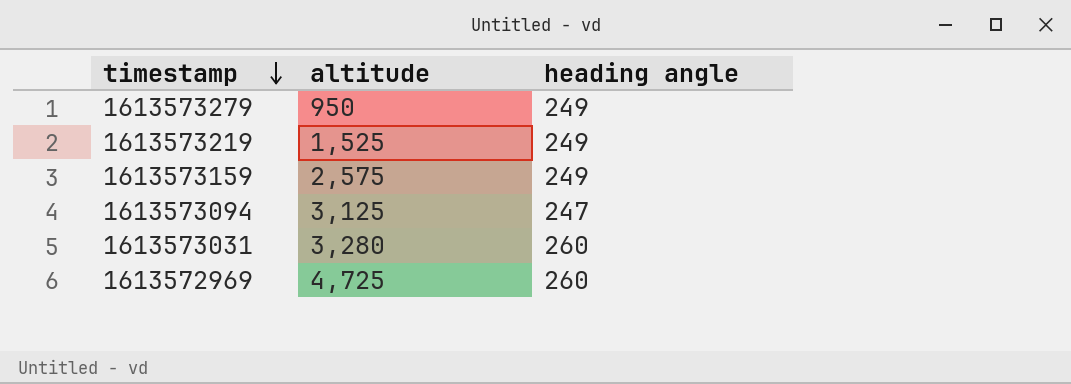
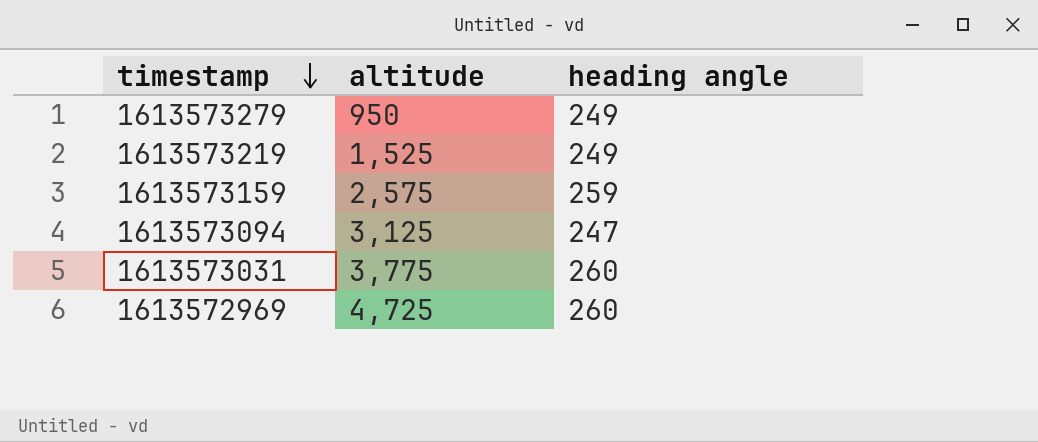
1613573159 | heading angle: 249 -> 259
1613573031 | altitude: 3,280 -> 3,775

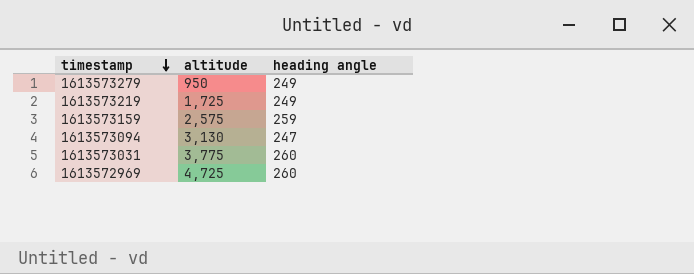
1613573219 | altitude: 1,525 -> 1,725
1613573094 | altitude: 3,125 -> 3,130

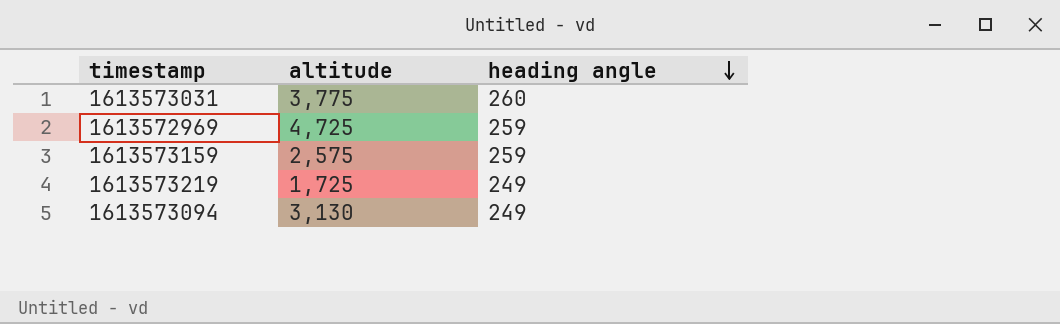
row order: timestamp descending -> heading angle descending
row 1613573279: 950 | 249 -> none
1613572969 | heading angle: 260 -> 259
1613573094 | heading angle: 247 -> 249

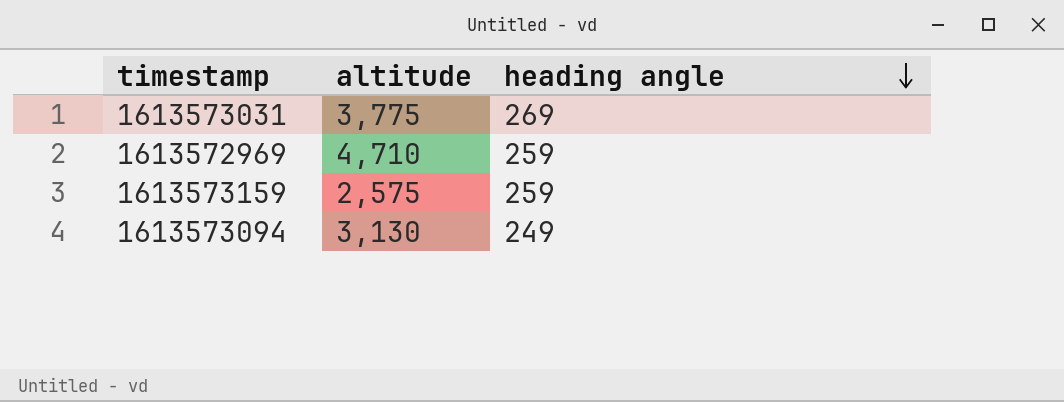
row 1613573219: 1,725 | 249 -> none
1613573031 | heading angle: 260 -> 269
1613572969 | altitude: 4,725 -> 4,710

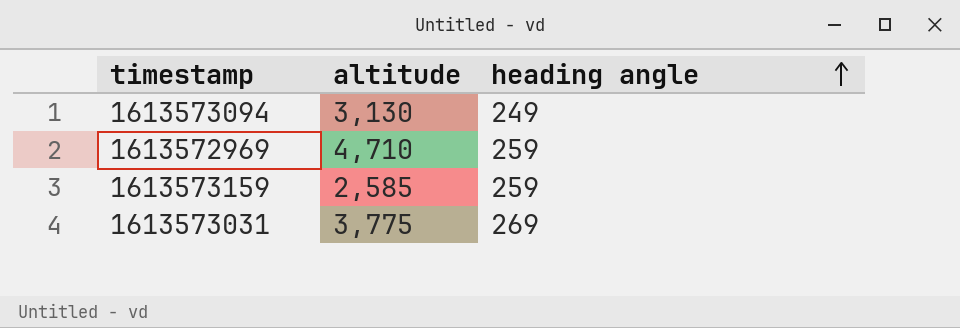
row order: heading angle descending -> heading angle ascending
1613573159 | altitude: 2,575 -> 2,585

